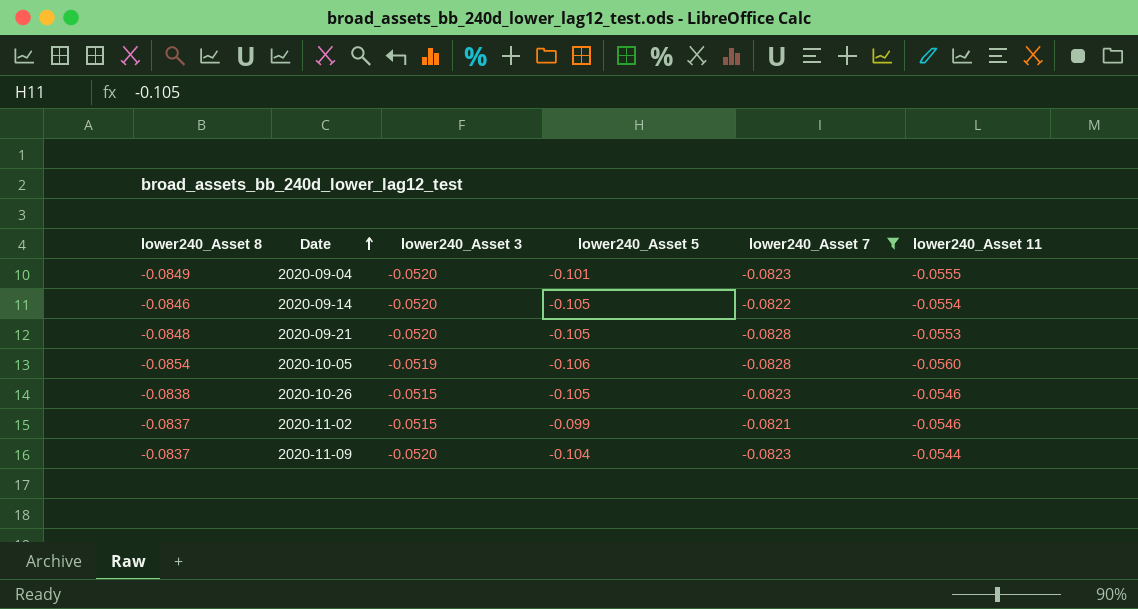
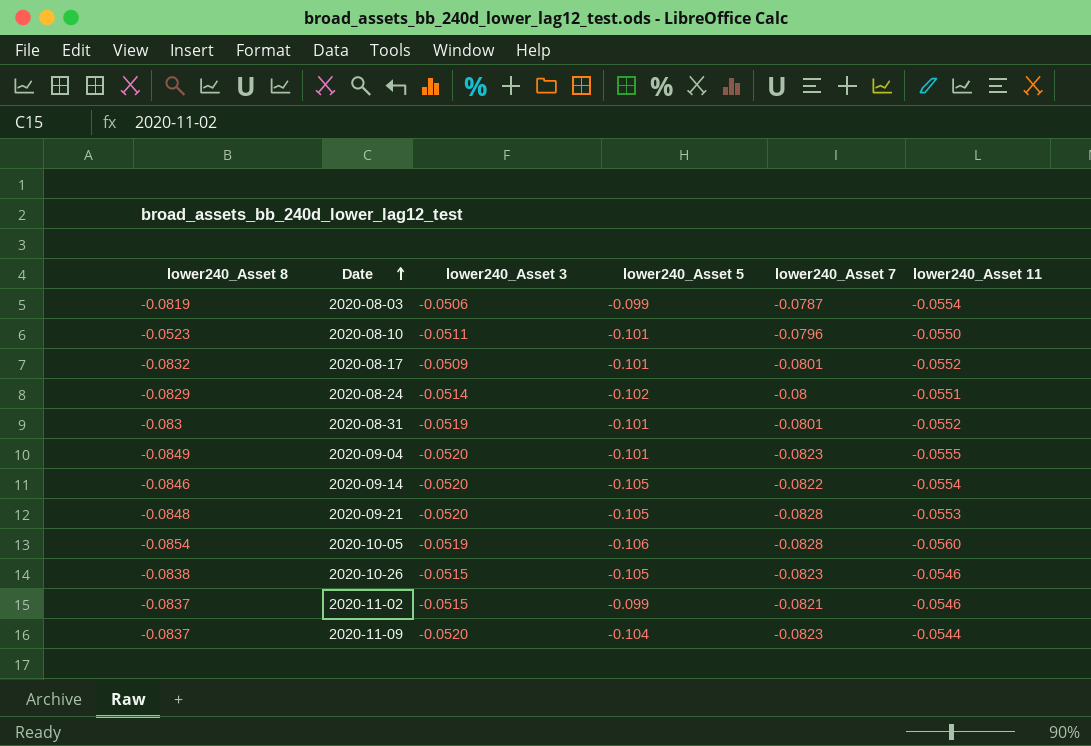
filter: lower240_Asset 7 <= -0.0821 -> none

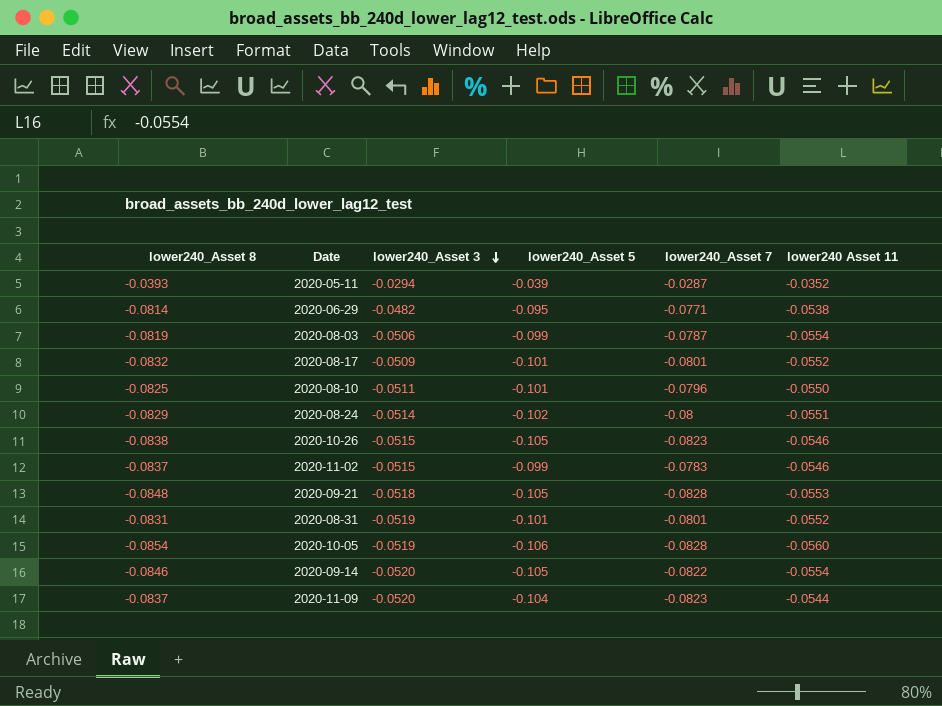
row order: Date ascending -> lower240_Asset 3 descending
column name: lower240_Asset 11 -> lower240 Asset 11
row 2020-09-04: -0.0849 | -0.0520 | -0.101 | -0.0823 | -0.0555 -> none
row 2020-05-11: none -> -0.0393 | -0.0294 | -0.039 | -0.0287 | -0.0352
row 2020-06-29: none -> -0.0814 | -0.0482 | -0.095 | -0.0771 | -0.0538
2020-08-10 | lower240_Asset 8: -0.0523 -> -0.0825
2020-11-02 | lower240_Asset 7: -0.0821 -> -0.0783
2020-09-21 | lower240_Asset 3: -0.0520 -> -0.0518
2020-08-31 | lower240_Asset 8: -0.083 -> -0.0831

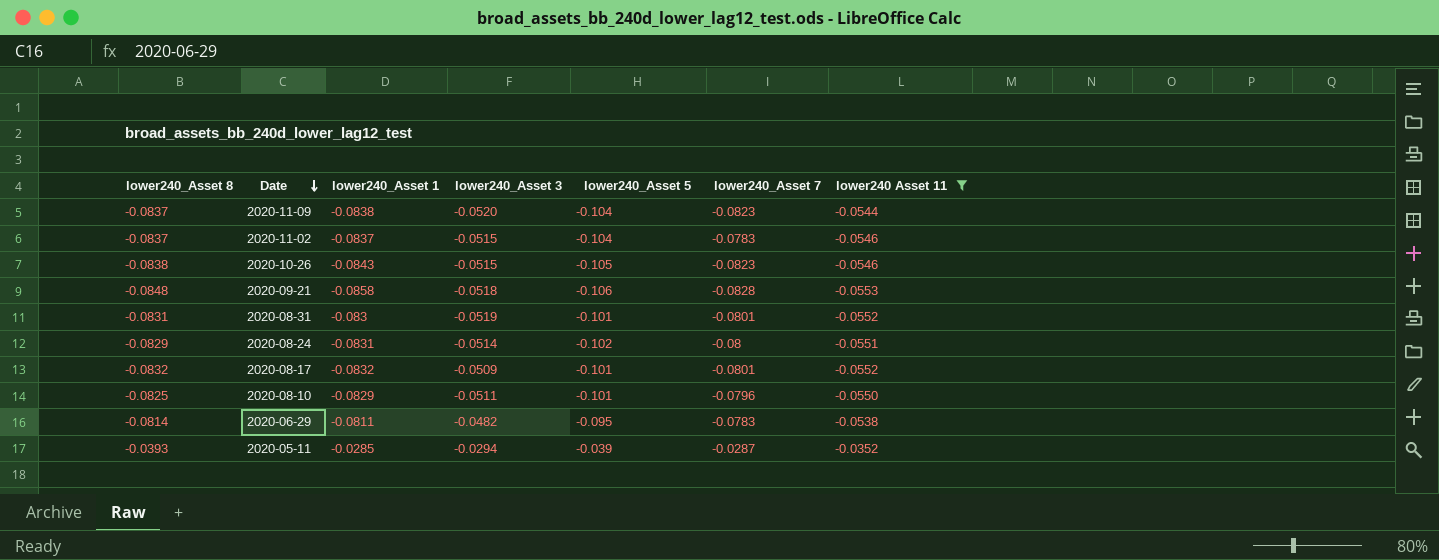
filter: none -> lower240 Asset 11 >= -0.0553
row order: lower240_Asset 3 descending -> Date descending
column lower240_Asset 1 | position: none -> 3
2020-11-02 | lower240_Asset 5: -0.099 -> -0.104
2020-09-21 | lower240_Asset 5: -0.105 -> -0.106
2020-06-29 | lower240_Asset 7: -0.0771 -> -0.0783

